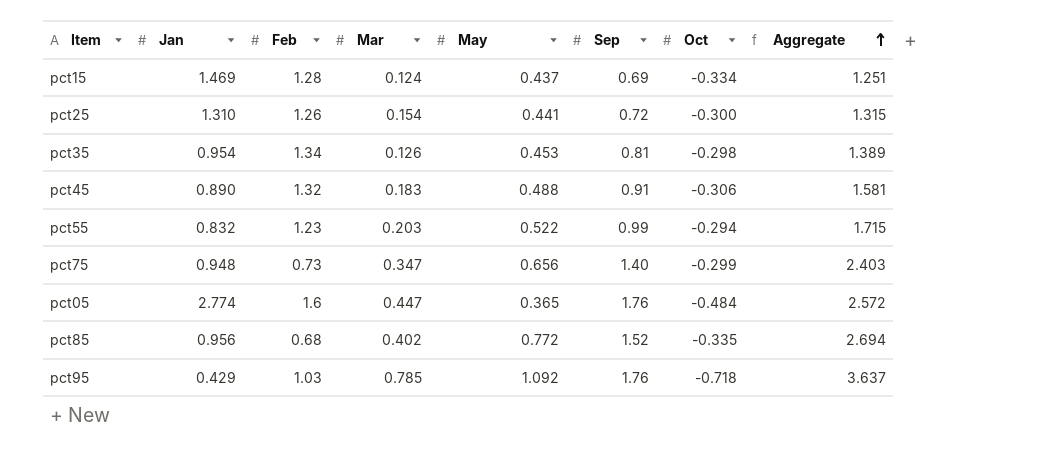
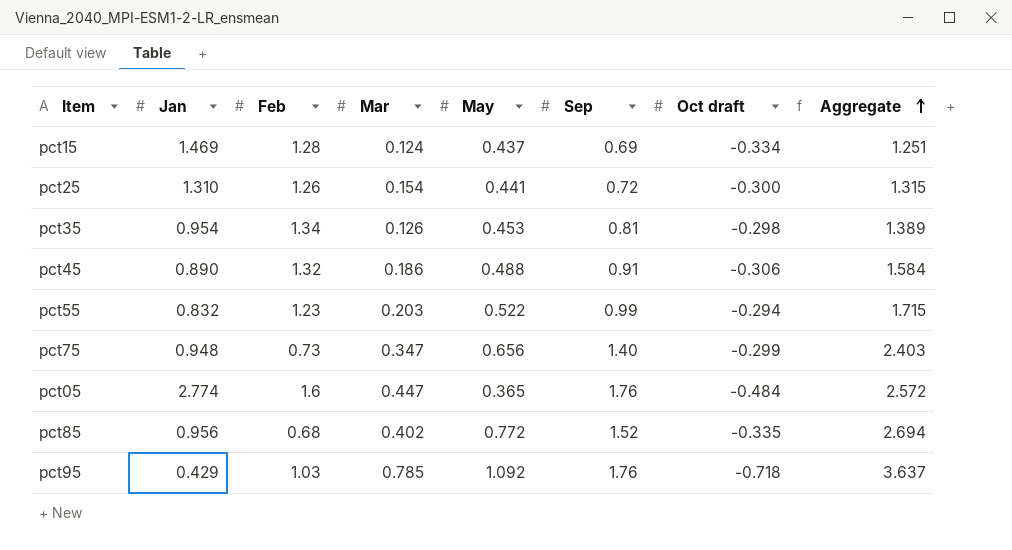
column name: Oct -> Oct draft
pct45 | Mar: 0.183 -> 0.186
pct45 | Aggregate: 1.581 -> 1.584

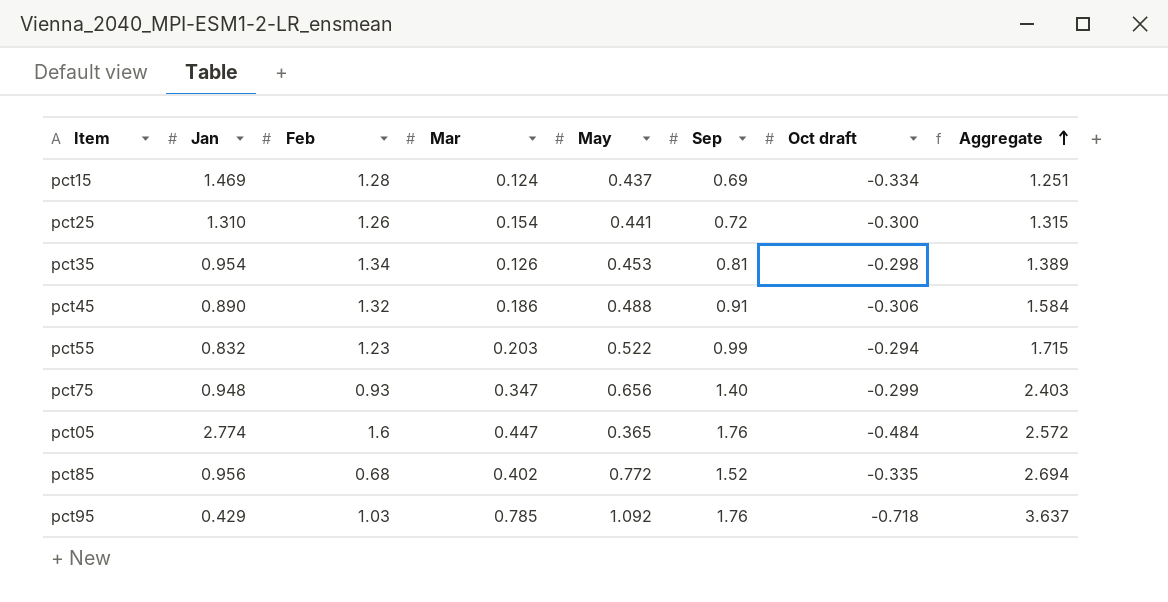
pct75 | Feb: 0.73 -> 0.93

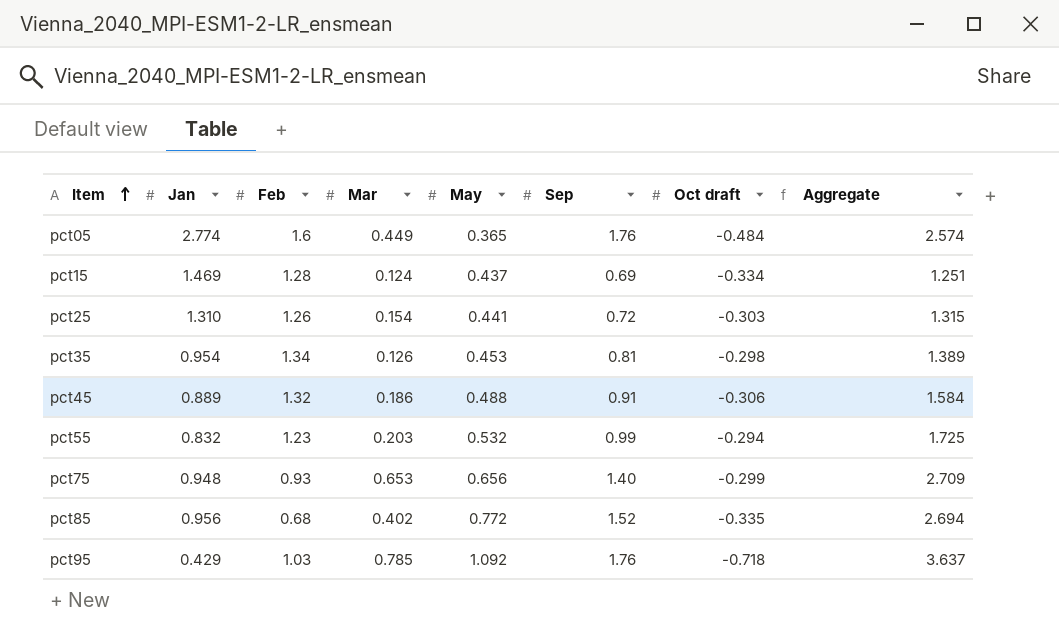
row order: Aggregate ascending -> Item ascending
pct05 | Mar: 0.447 -> 0.449
pct05 | Aggregate: 2.572 -> 2.574
pct25 | Oct draft: -0.300 -> -0.303
pct45 | Jan: 0.890 -> 0.889
pct55 | May: 0.522 -> 0.532
pct55 | Aggregate: 1.715 -> 1.725
pct75 | Mar: 0.347 -> 0.653
pct75 | Aggregate: 2.403 -> 2.709

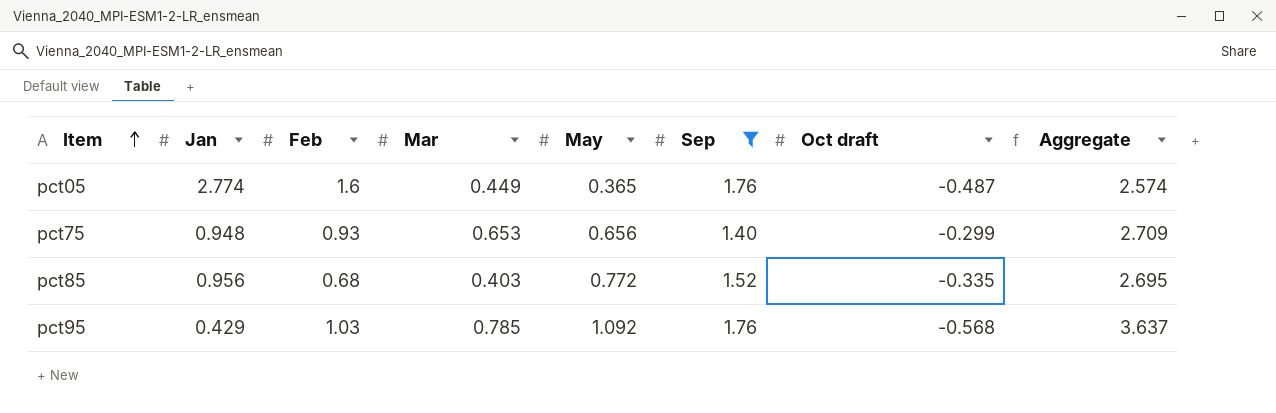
filter: none -> Sep >= 1.40
pct05 | Oct draft: -0.484 -> -0.487
pct85 | Mar: 0.402 -> 0.403
pct85 | Aggregate: 2.694 -> 2.695
pct95 | Oct draft: -0.718 -> -0.568

